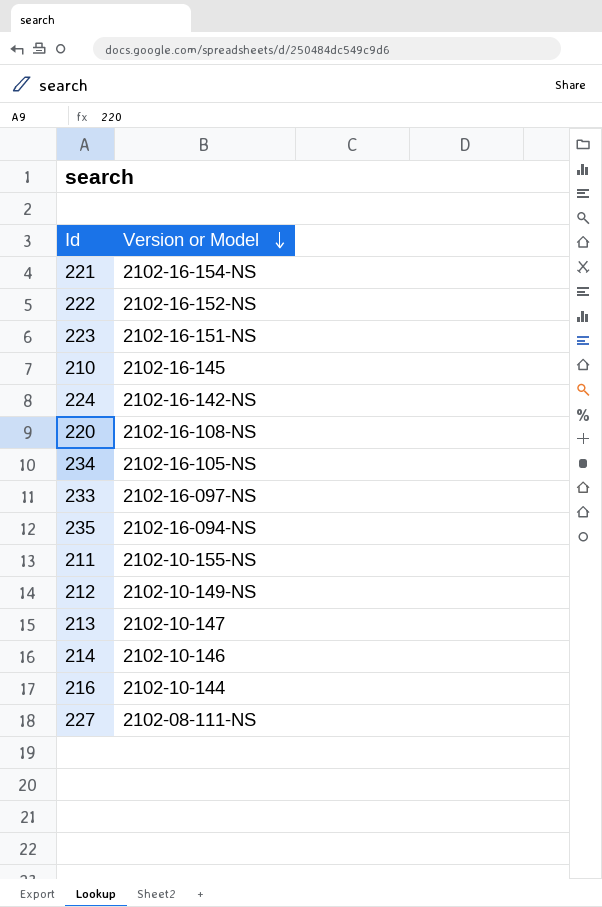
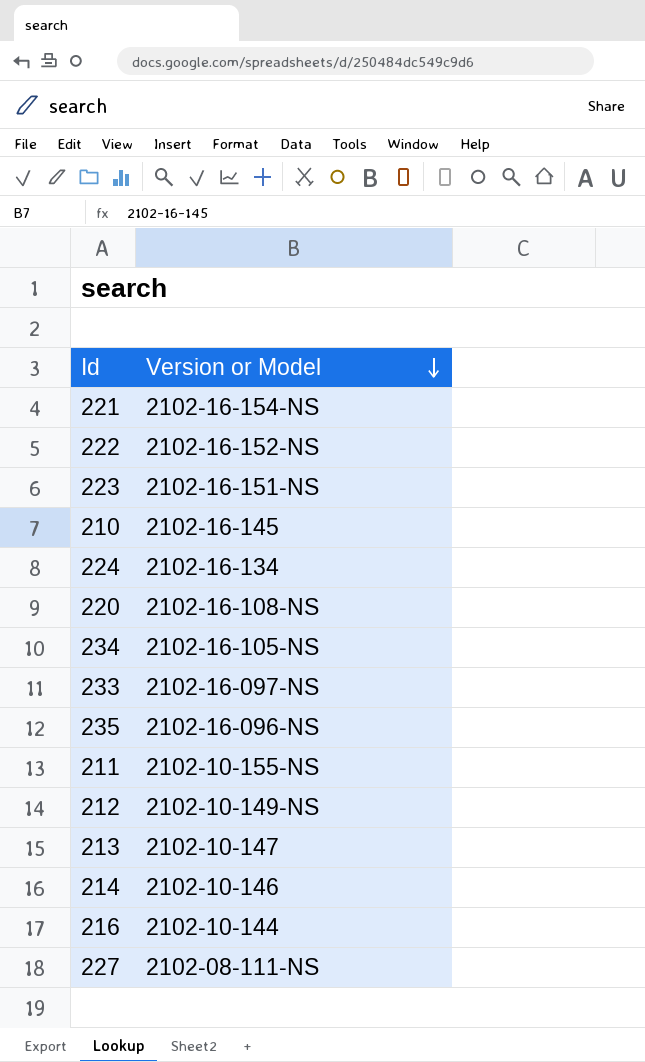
224 | Version or Model: 2102-16-142-NS -> 2102-16-134
235 | Version or Model: 2102-16-094-NS -> 2102-16-096-NS

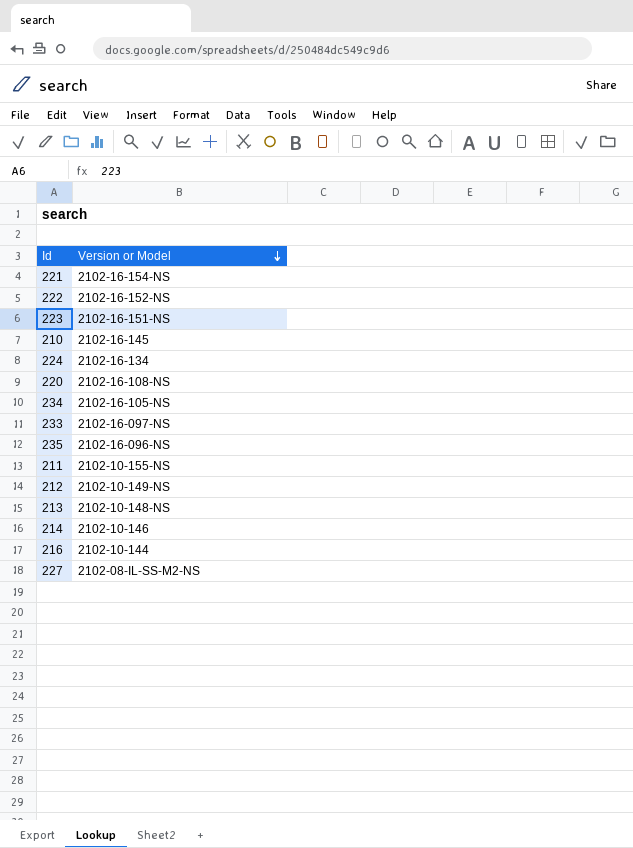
213 | Version or Model: 2102-10-147 -> 2102-10-148-NS
227 | Version or Model: 2102-08-111-NS -> 2102-08-IL-SS-M2-NS

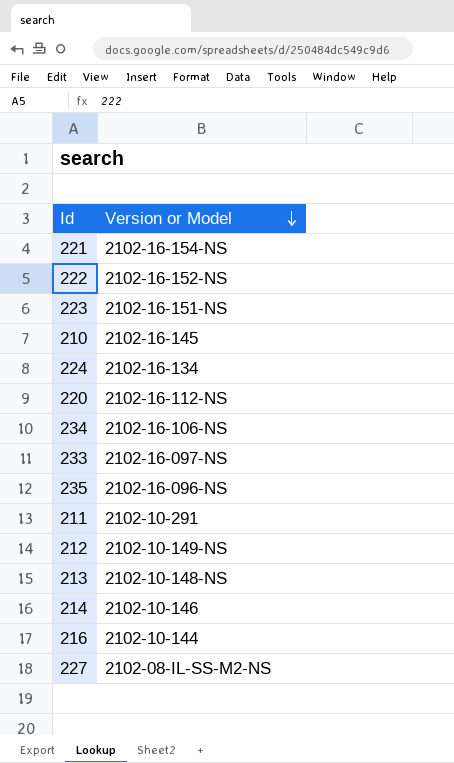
220 | Version or Model: 2102-16-108-NS -> 2102-16-112-NS
234 | Version or Model: 2102-16-105-NS -> 2102-16-106-NS
211 | Version or Model: 2102-10-155-NS -> 2102-10-291

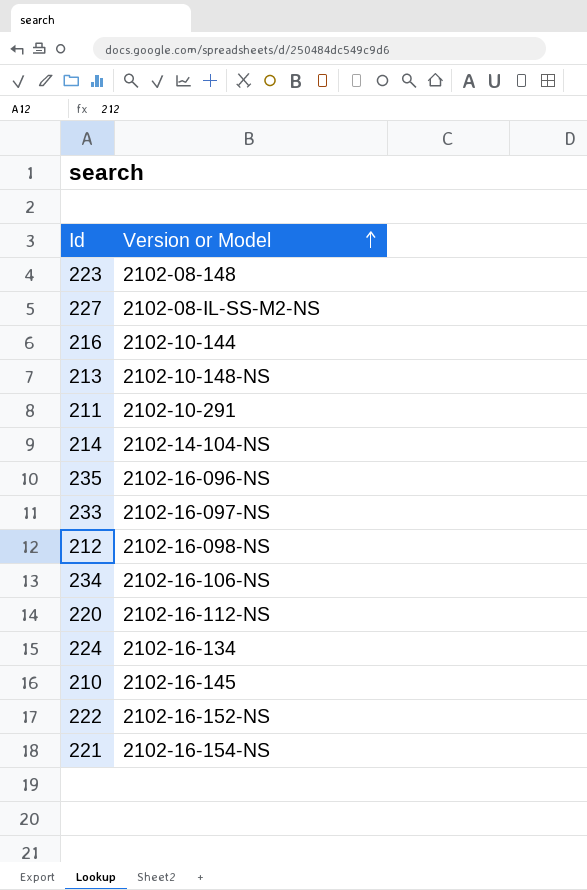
row order: Version or Model descending -> Version or Model ascending
223 | Version or Model: 2102-16-151-NS -> 2102-08-148
214 | Version or Model: 2102-10-146 -> 2102-14-104-NS
212 | Version or Model: 2102-10-149-NS -> 2102-16-098-NS

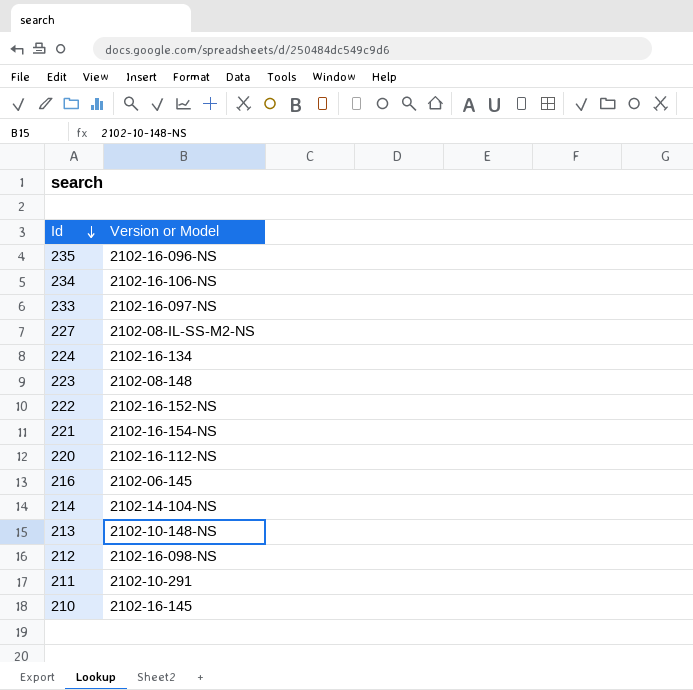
row order: Version or Model ascending -> Id descending
216 | Version or Model: 2102-10-144 -> 2102-06-145

